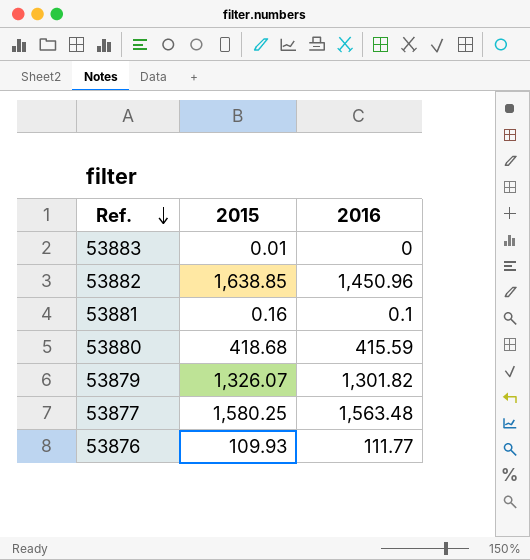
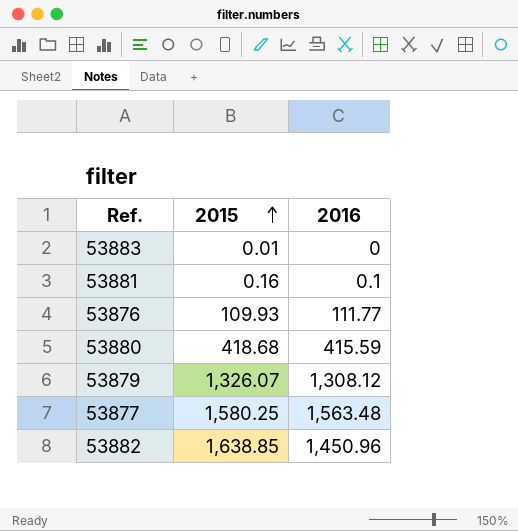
row order: Ref. descending -> 2015 ascending
53879 | 2016: 1,301.82 -> 1,308.12

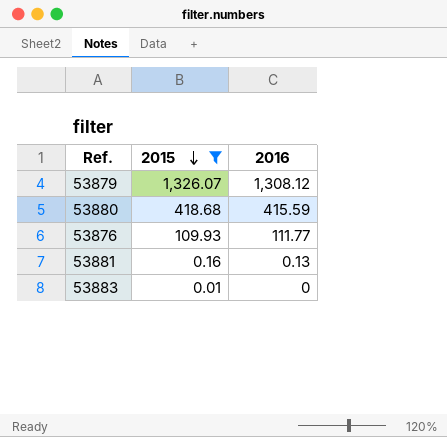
filter: none -> 2015 <= 1,326.07
row order: 2015 ascending -> 2015 descending
53881 | 2016: 0.1 -> 0.13

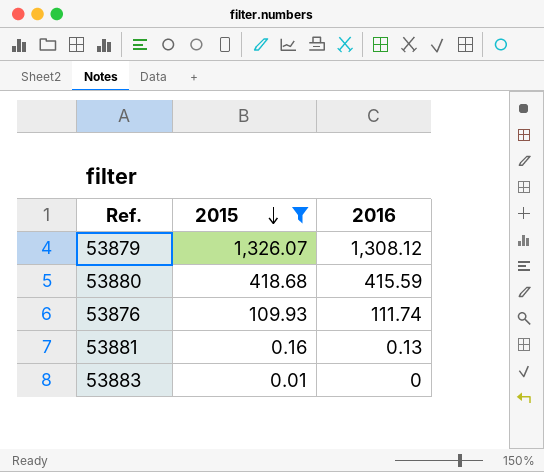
53876 | 2016: 111.77 -> 111.74

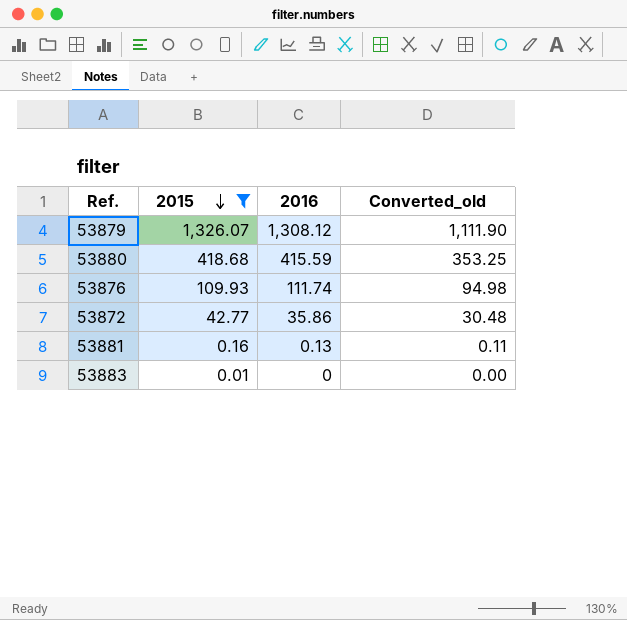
column Converted_old | formula: none -> [2016] * 0.85
row 53872: none -> 42.77 | 35.86 | 30.48

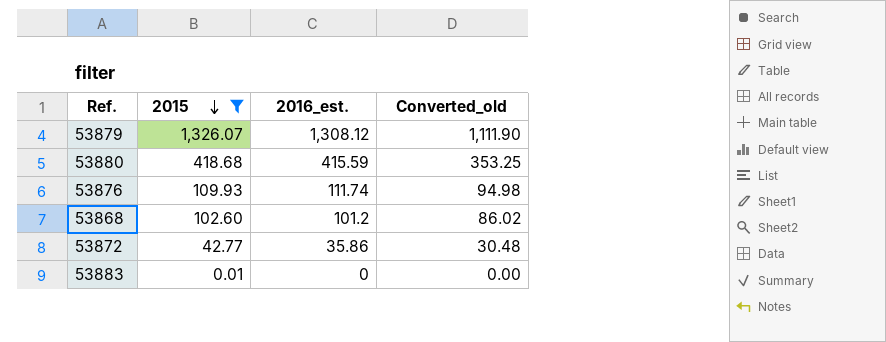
column name: 2016 -> 2016_est.
row 53881: 0.16 | 0.13 | 0.11 -> none
row 53868: none -> 102.60 | 101.2 | 86.02

